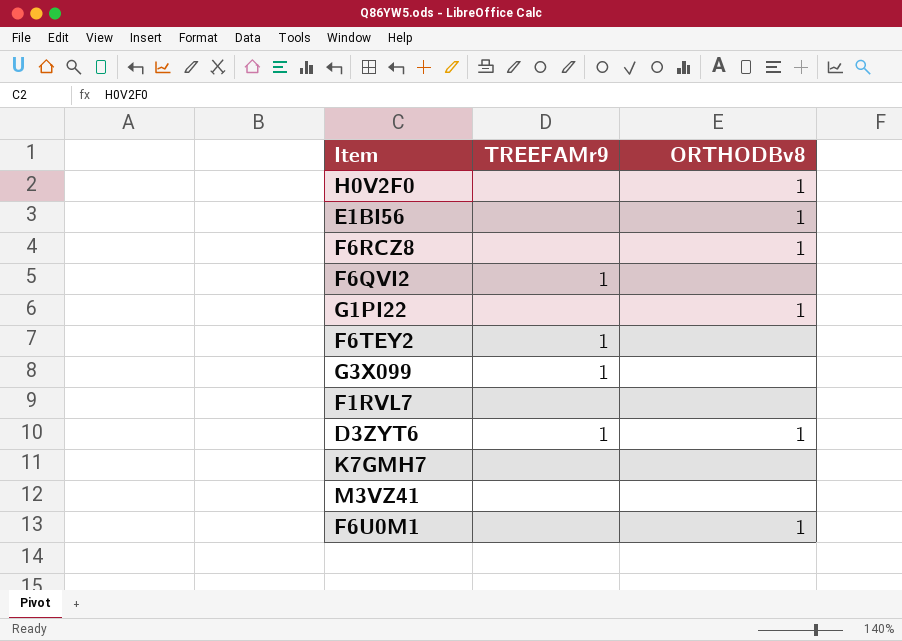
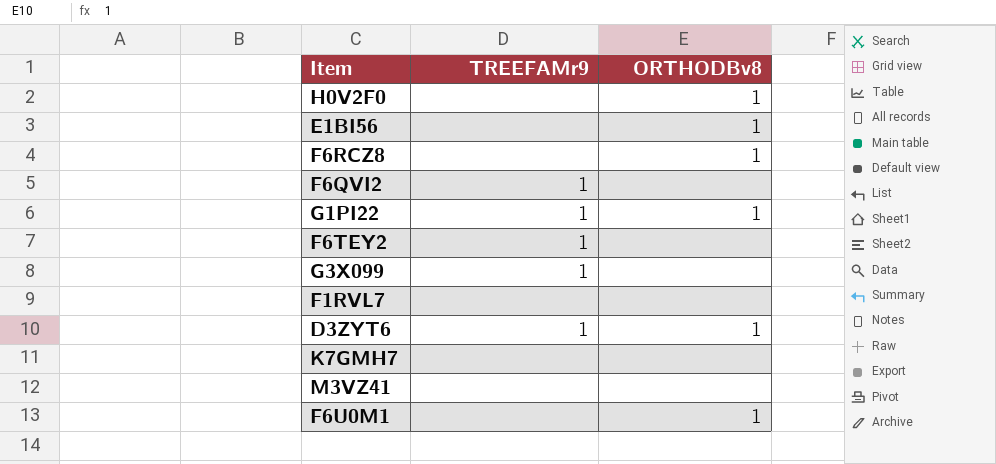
G1PI22 | TREEFAMr9: none -> 1

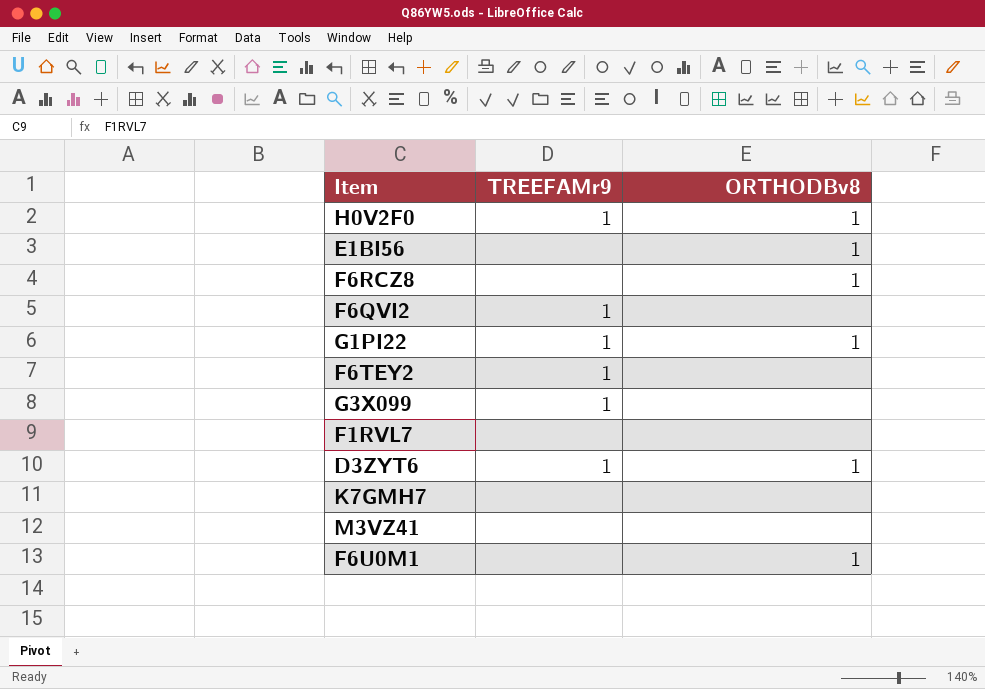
H0V2F0 | TREEFAMr9: none -> 1

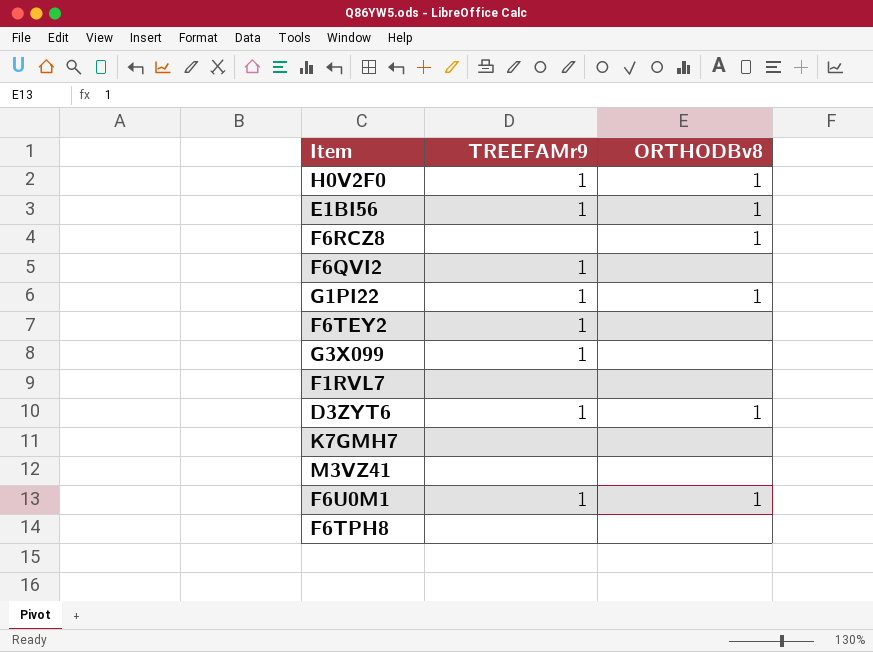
E1BI56 | TREEFAMr9: none -> 1
F6U0M1 | TREEFAMr9: none -> 1
row F6TPH8: none -> none | none

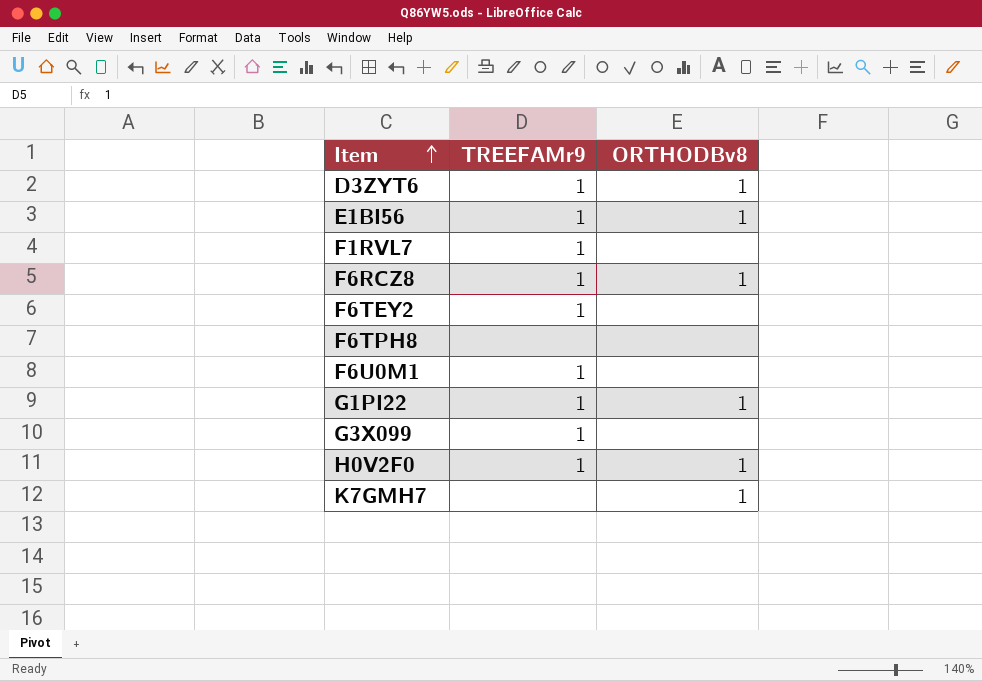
row order: none -> Item ascending
row F6QVI2: 1 | none -> none
row M3VZ41: none | none -> none
F1RVL7 | TREEFAMr9: none -> 1
F6RCZ8 | TREEFAMr9: none -> 1
F6U0M1 | ORTHODBv8: 1 -> none
K7GMH7 | ORTHODBv8: none -> 1

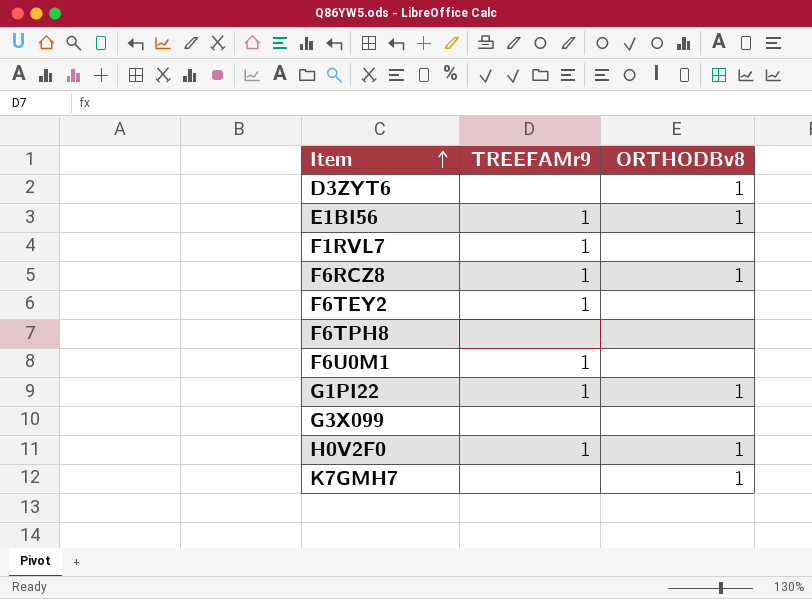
D3ZYT6 | TREEFAMr9: 1 -> none
G3X099 | TREEFAMr9: 1 -> none

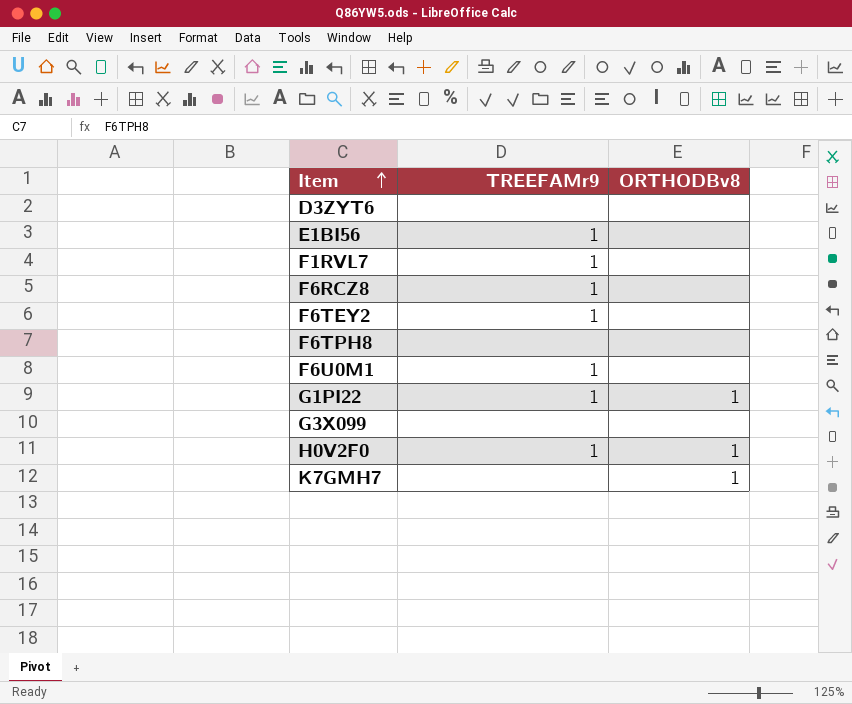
D3ZYT6 | ORTHODBv8: 1 -> none
E1BI56 | ORTHODBv8: 1 -> none
F6RCZ8 | ORTHODBv8: 1 -> none

